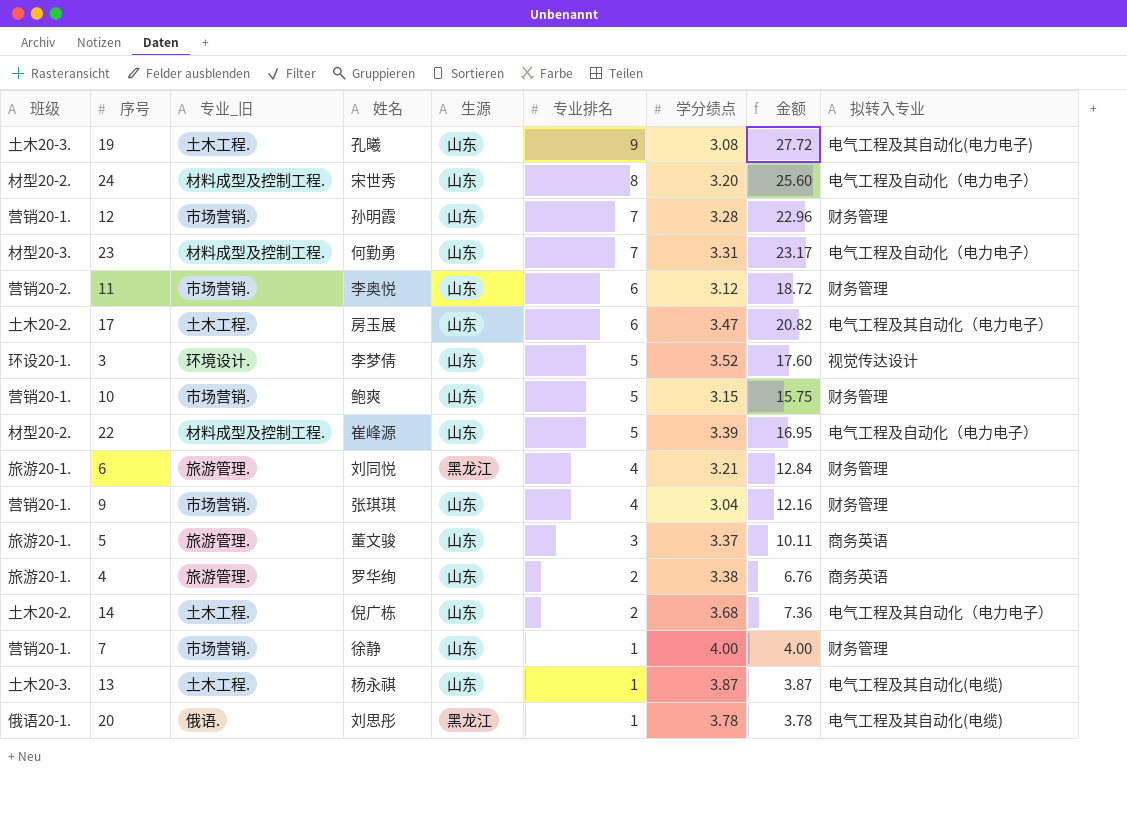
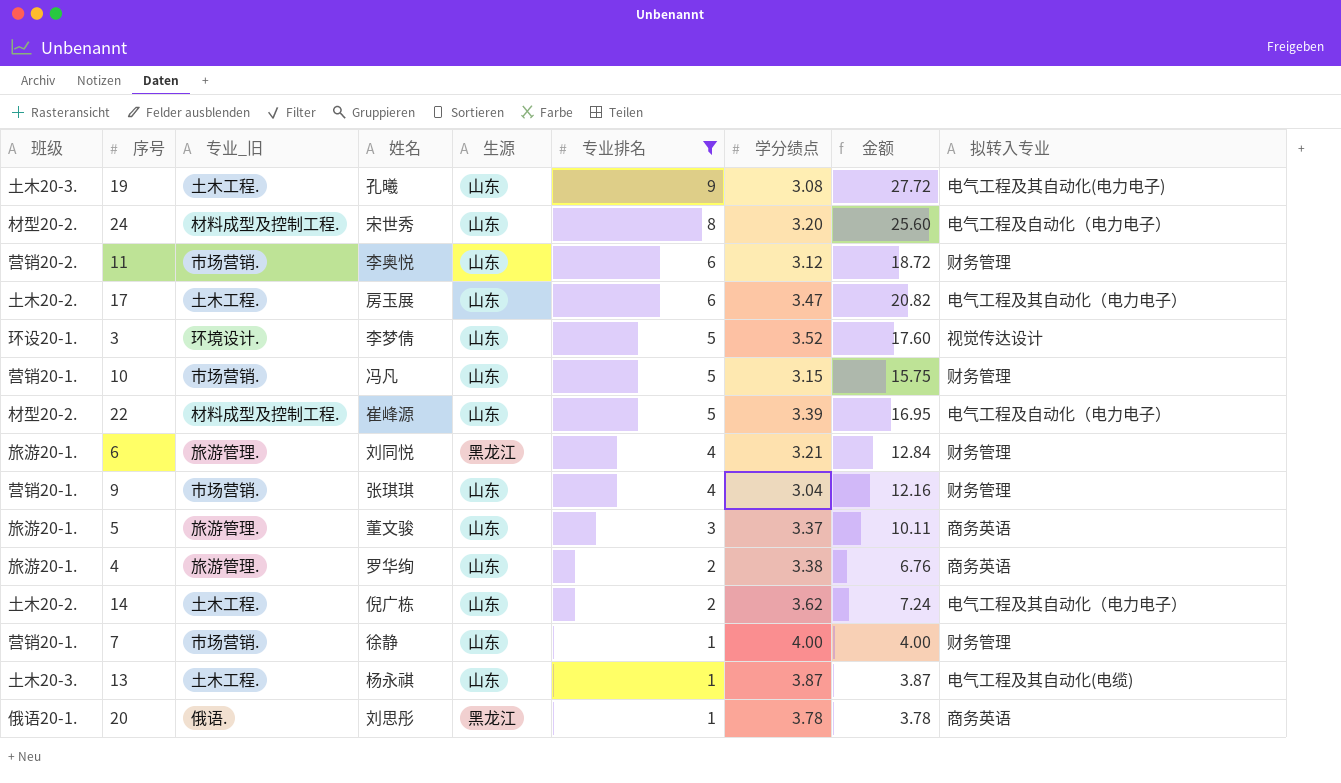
filter: none -> 专业排名 != 7
10 | 姓名: 鲍爽 -> 冯凡
14 | 学分绩点: 3.68 -> 3.62
14 | 金额: 7.36 -> 7.24
20 | 拟转入专业: 电气工程及其自动化(电缆) -> 商务英语

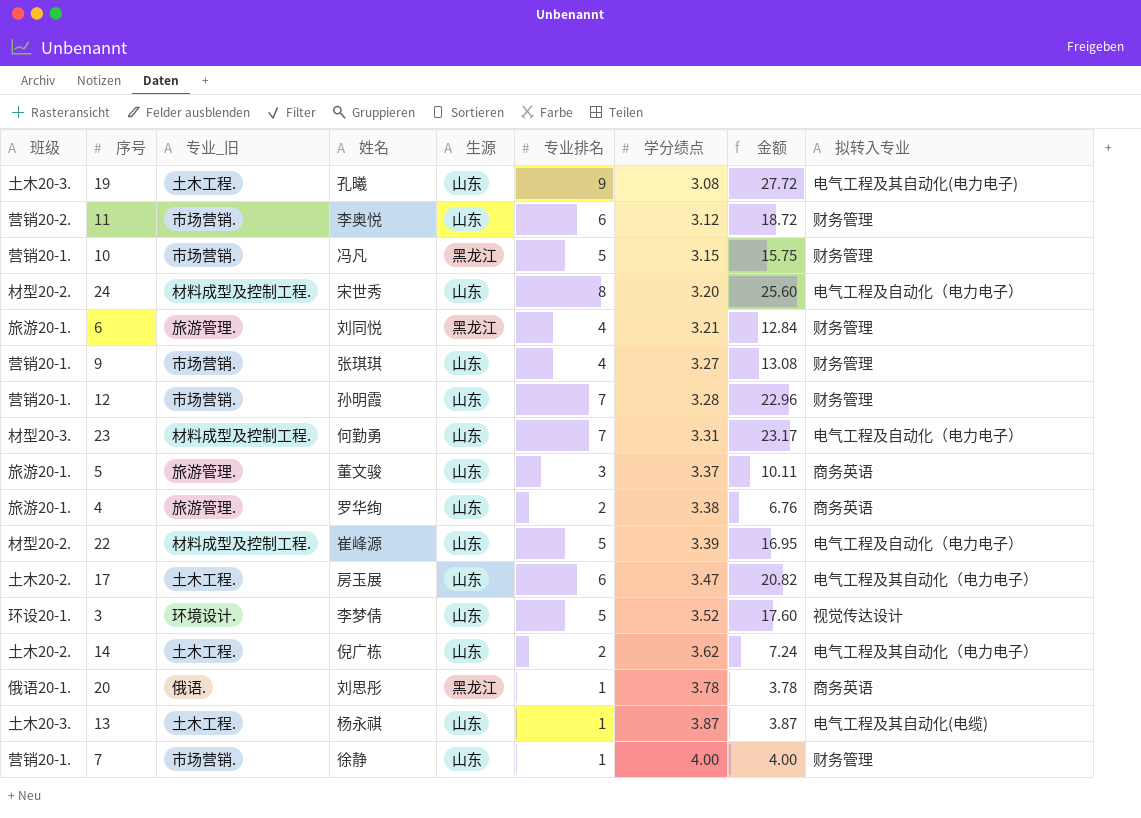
filter: 专业排名 != 7 -> none
row order: 专业排名 descending -> 学分绩点 ascending
10 | 生源: 山东 -> 黑龙江
9 | 学分绩点: 3.04 -> 3.27
9 | 金额: 12.16 -> 13.08

